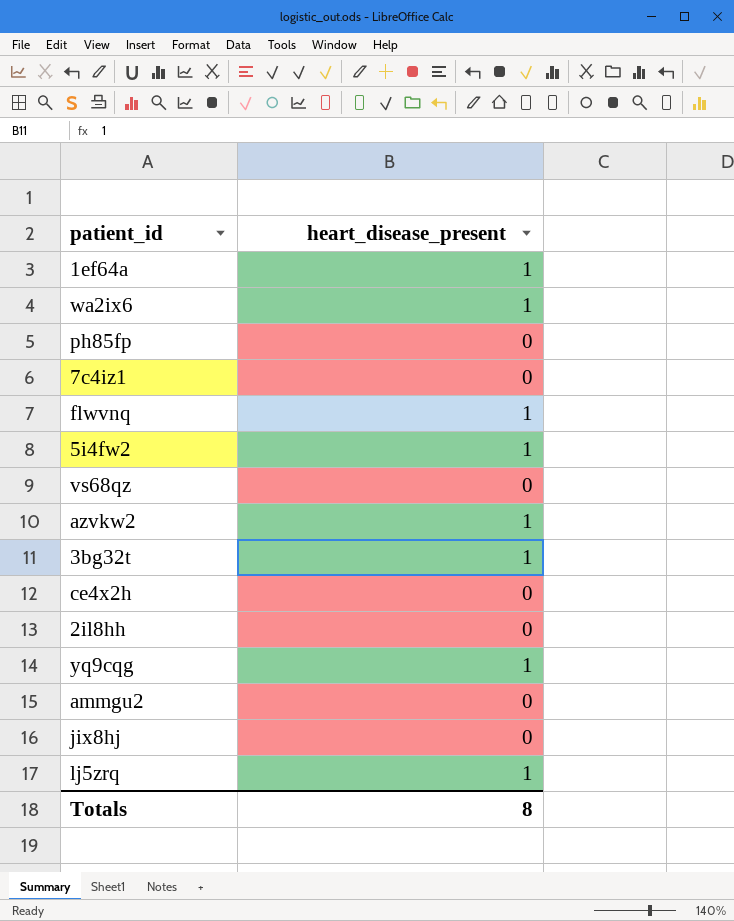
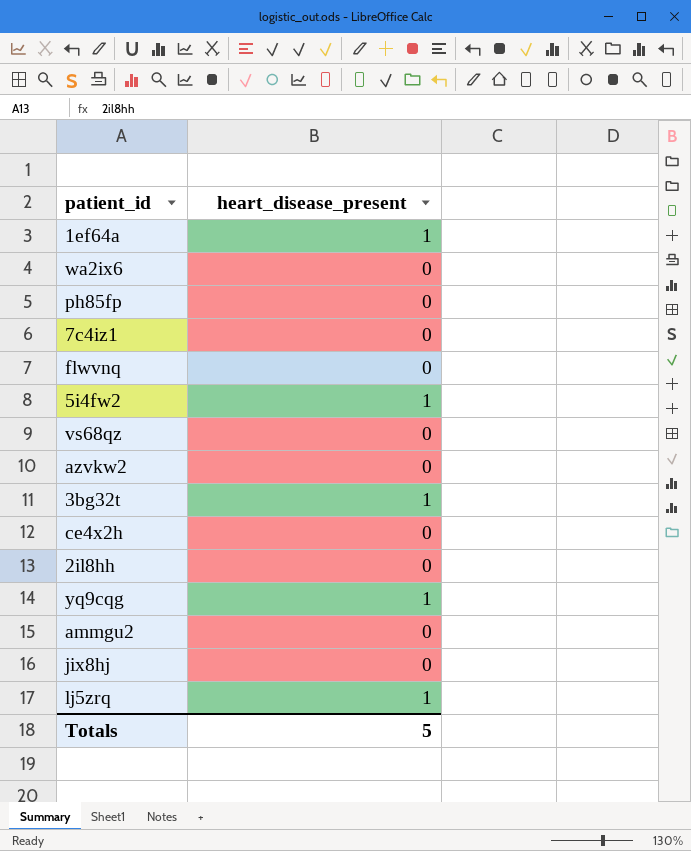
wa2ix6 | heart_disease_present: 1 -> 0
flwvnq | heart_disease_present: 1 -> 0
azvkw2 | heart_disease_present: 1 -> 0
Totals | heart_disease_present: 8 -> 5

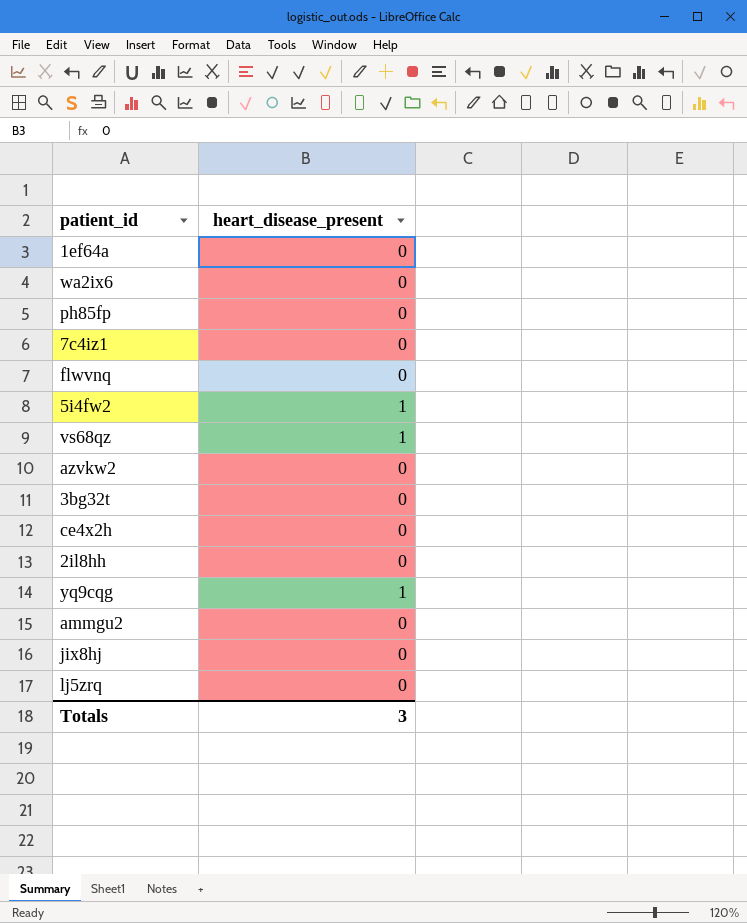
1ef64a | heart_disease_present: 1 -> 0
vs68qz | heart_disease_present: 0 -> 1
3bg32t | heart_disease_present: 1 -> 0
lj5zrq | heart_disease_present: 1 -> 0
Totals | heart_disease_present: 5 -> 3

